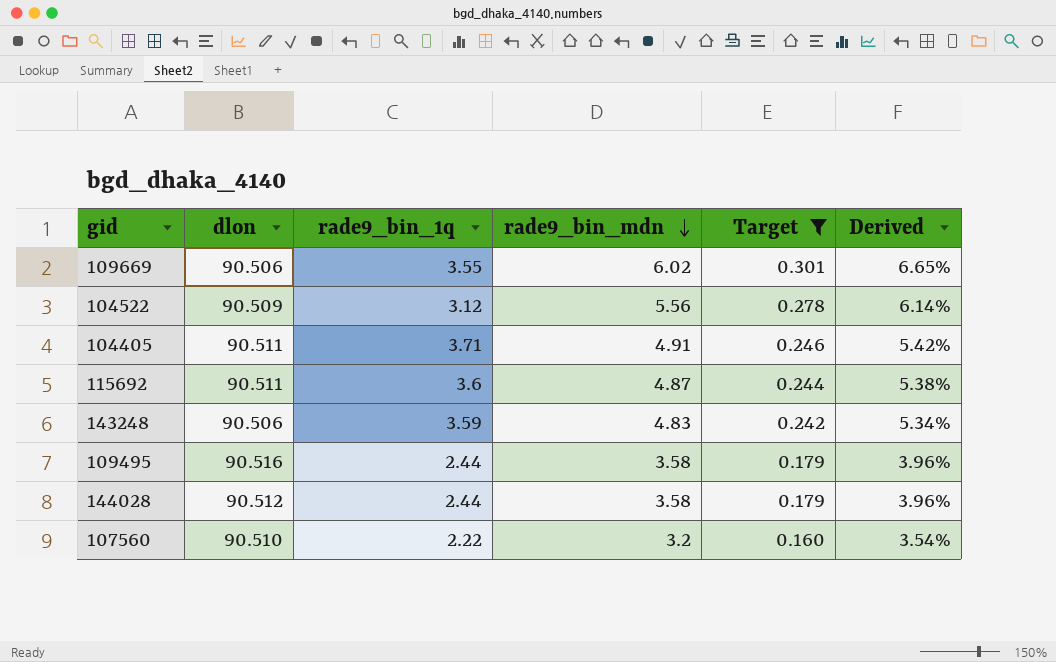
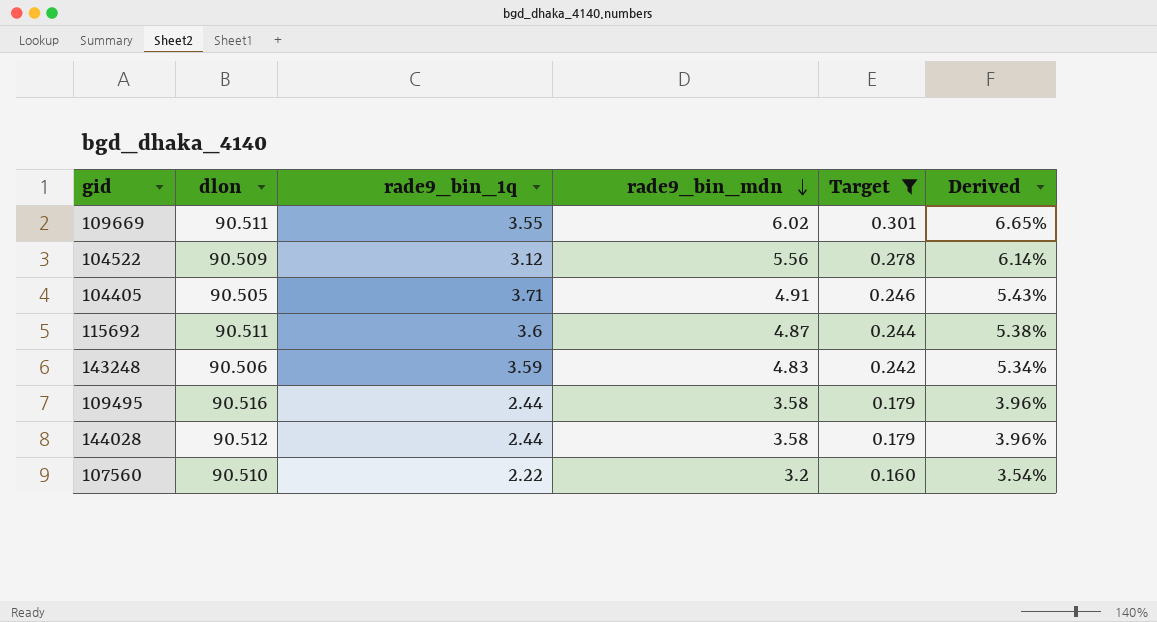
109669 | dlon: 90.506 -> 90.511
104405 | dlon: 90.511 -> 90.505
104405 | Derived: 5.42% -> 5.43%

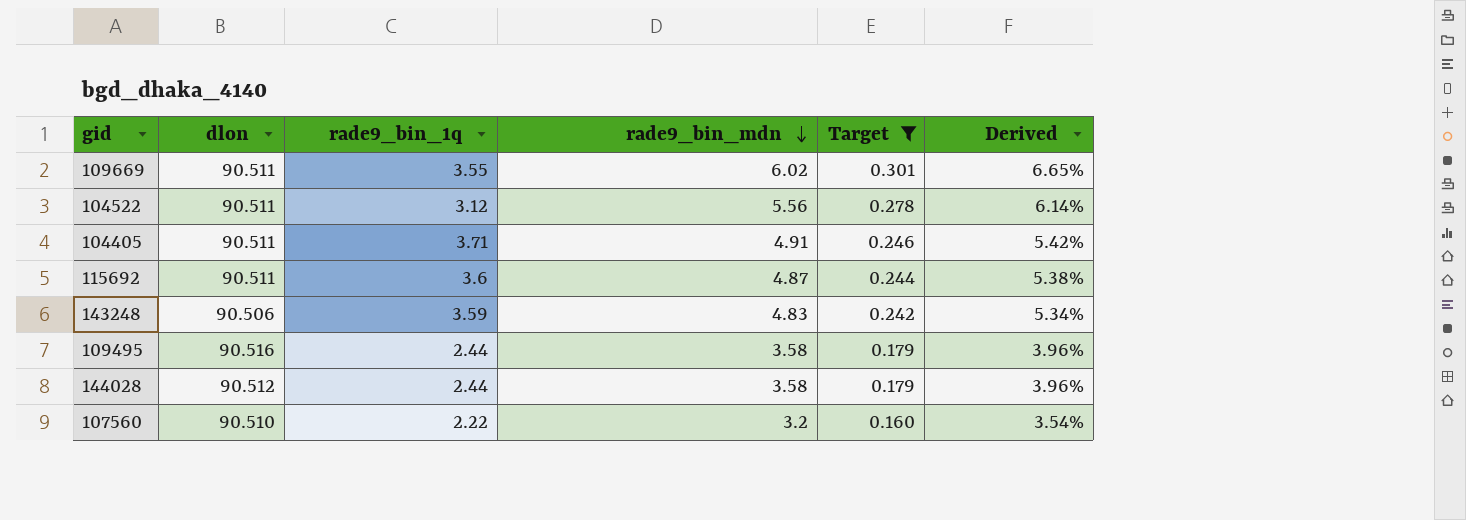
104522 | dlon: 90.509 -> 90.511
104405 | dlon: 90.505 -> 90.511
104405 | Derived: 5.43% -> 5.42%

